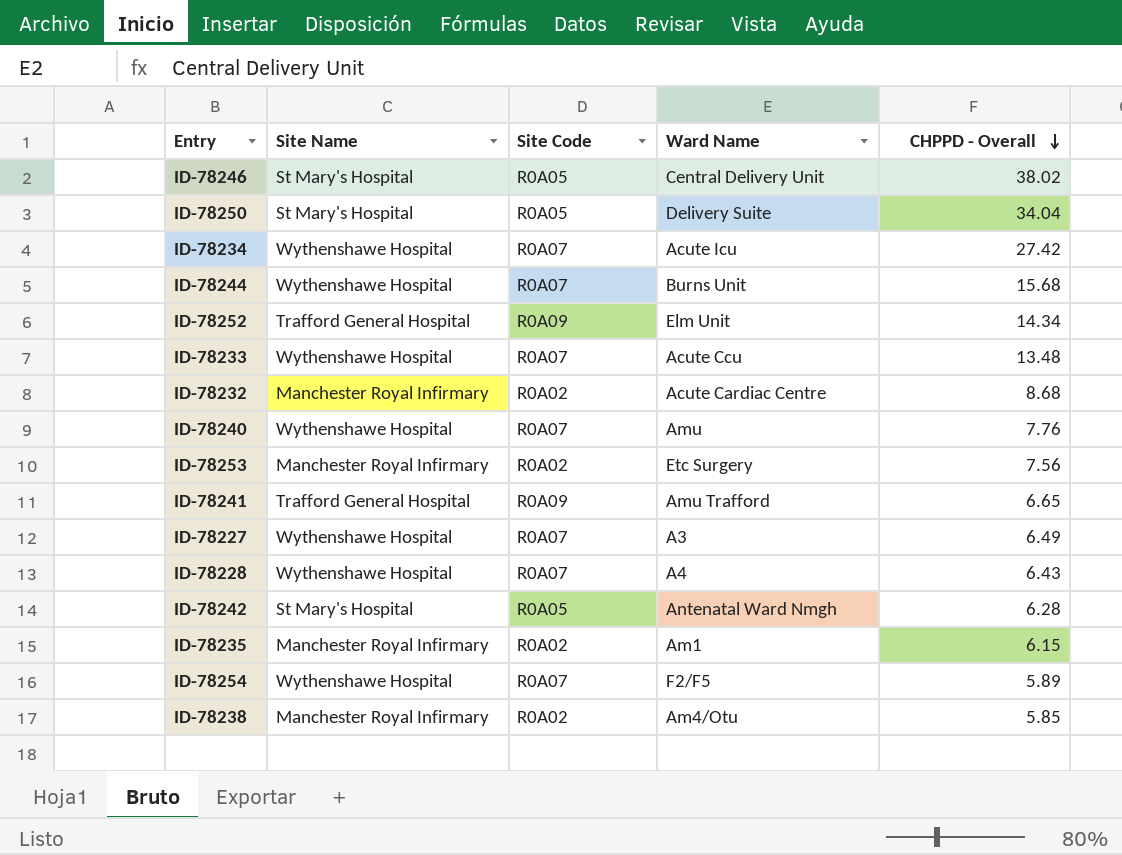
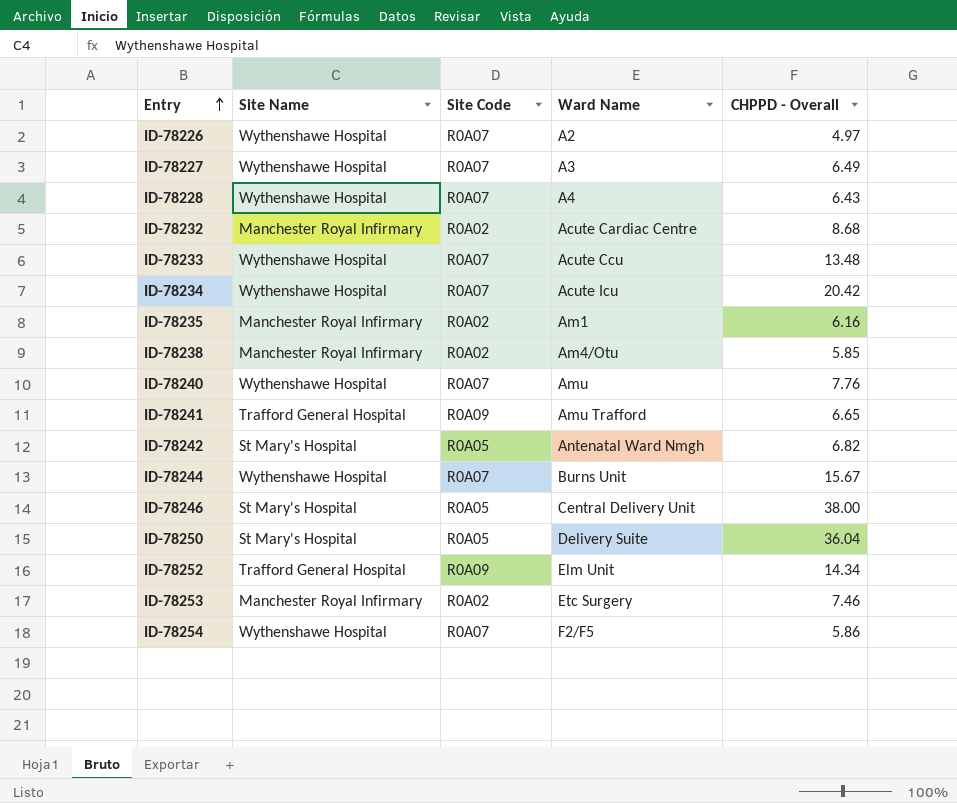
row order: CHPPD - Overall descending -> Entry ascending
row ID-78226: none -> Wythenshawe Hospital | R0A07 | A2 | 4.97
ID-78234 | CHPPD - Overall: 27.42 -> 20.42
ID-78235 | CHPPD - Overall: 6.15 -> 6.16
ID-78242 | CHPPD - Overall: 6.28 -> 6.82
ID-78244 | CHPPD - Overall: 15.68 -> 15.67
ID-78246 | CHPPD - Overall: 38.02 -> 38.00
ID-78250 | CHPPD - Overall: 34.04 -> 36.04
ID-78253 | CHPPD - Overall: 7.56 -> 7.46
ID-78254 | CHPPD - Overall: 5.89 -> 5.86

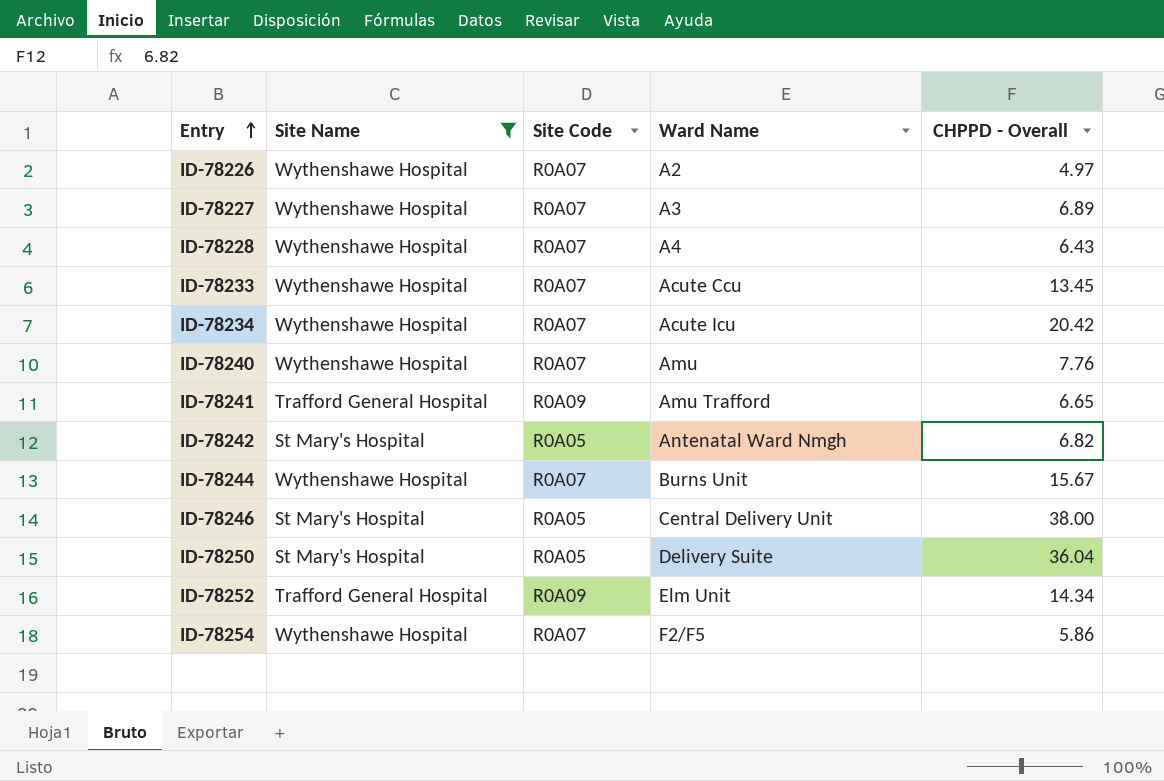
filter: none -> Site Name != Manchester Royal Infirmary
ID-78227 | CHPPD - Overall: 6.49 -> 6.89
ID-78233 | CHPPD - Overall: 13.48 -> 13.45

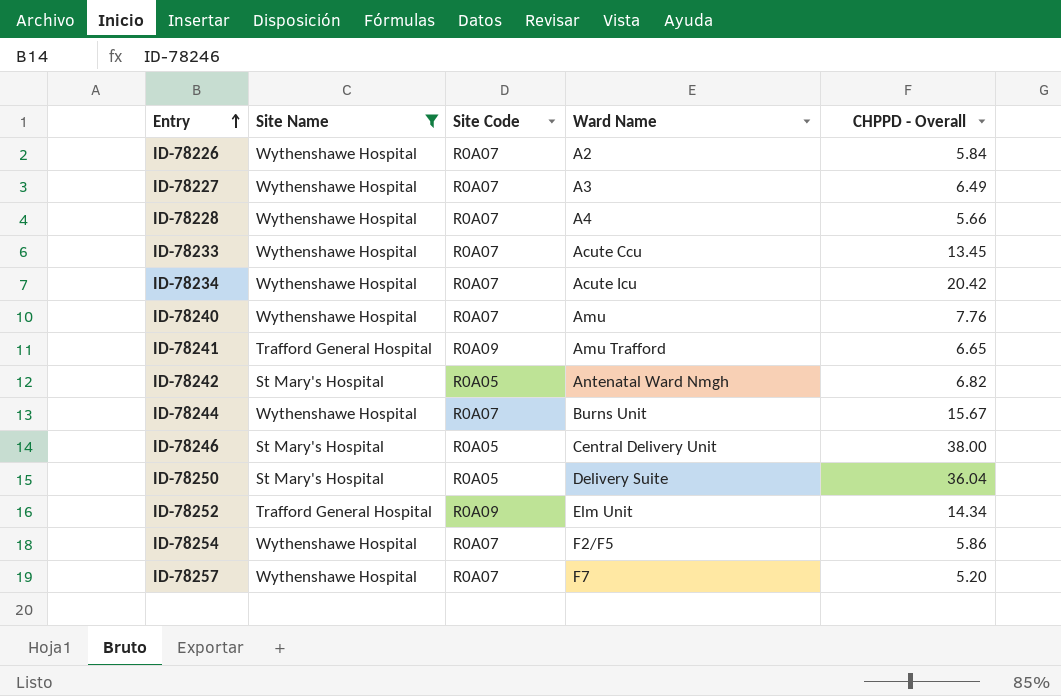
ID-78226 | CHPPD - Overall: 4.97 -> 5.84
ID-78227 | CHPPD - Overall: 6.89 -> 6.49
ID-78228 | CHPPD - Overall: 6.43 -> 5.66
row ID-78257: none -> Wythenshawe Hospital | R0A07 | F7 | 5.20

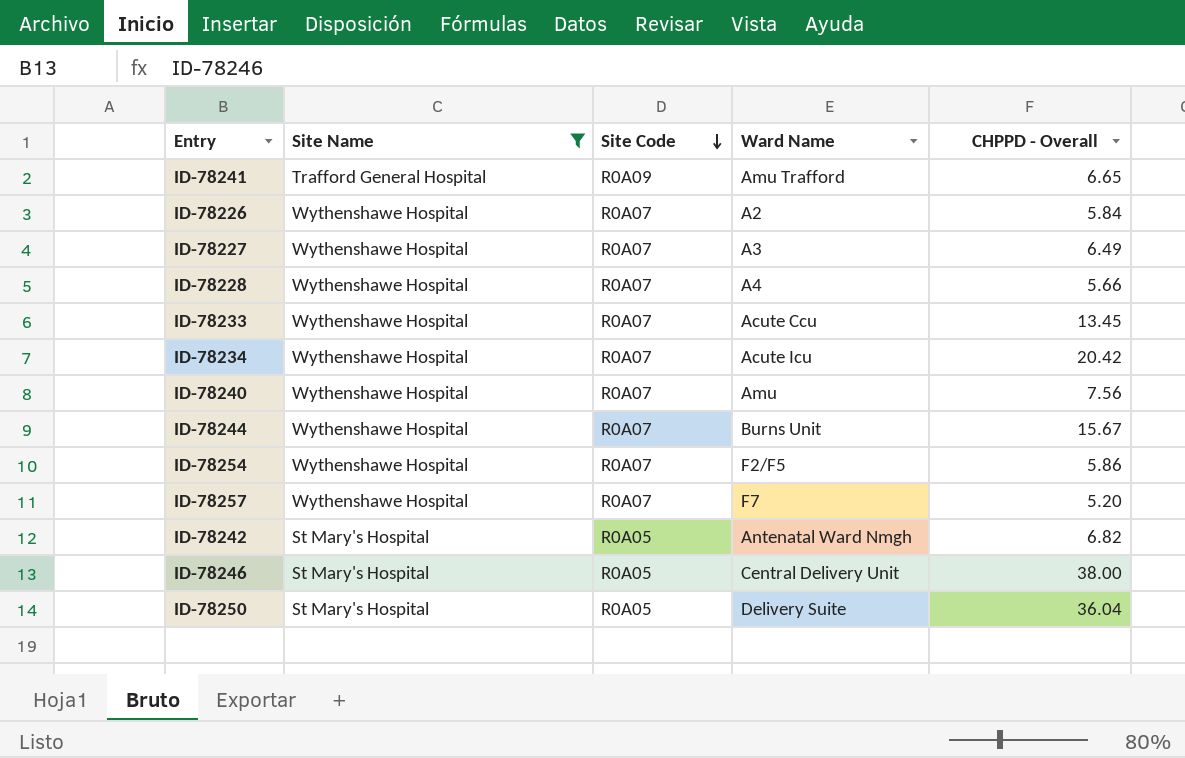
row order: Entry ascending -> Site Code descending
row ID-78252: Trafford General Hospital | R0A09 | Elm Unit | 14.34 -> none
ID-78240 | CHPPD - Overall: 7.76 -> 7.56

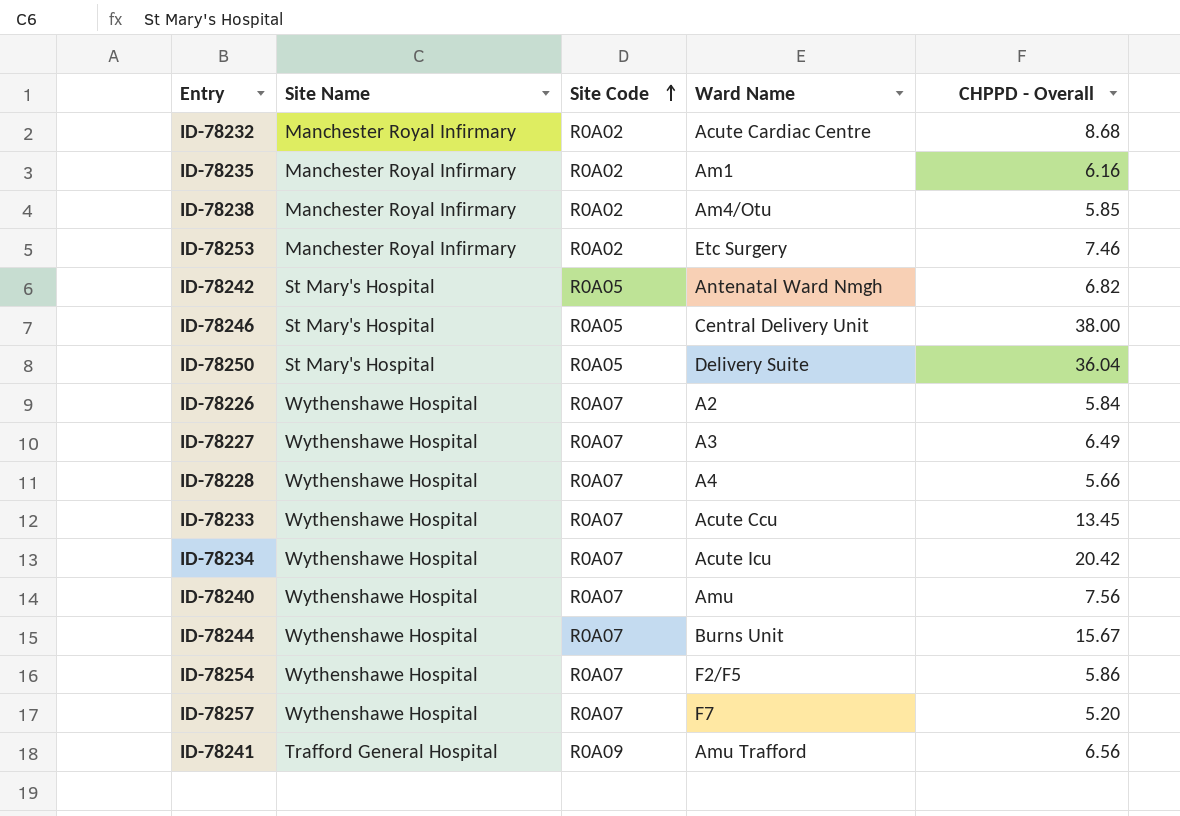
filter: Site Name != Manchester Royal Infirmary -> none
row order: Site Code descending -> Site Code ascending
ID-78241 | CHPPD - Overall: 6.65 -> 6.56

